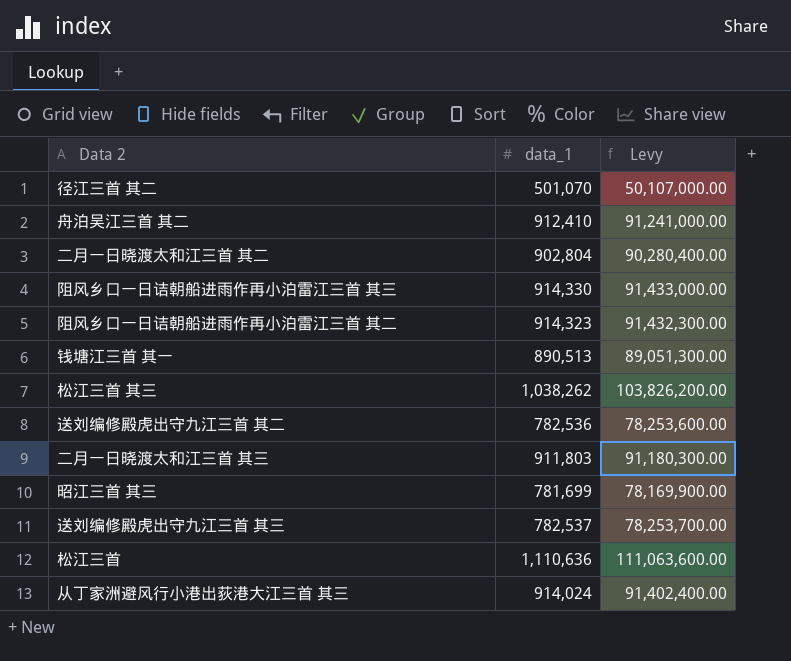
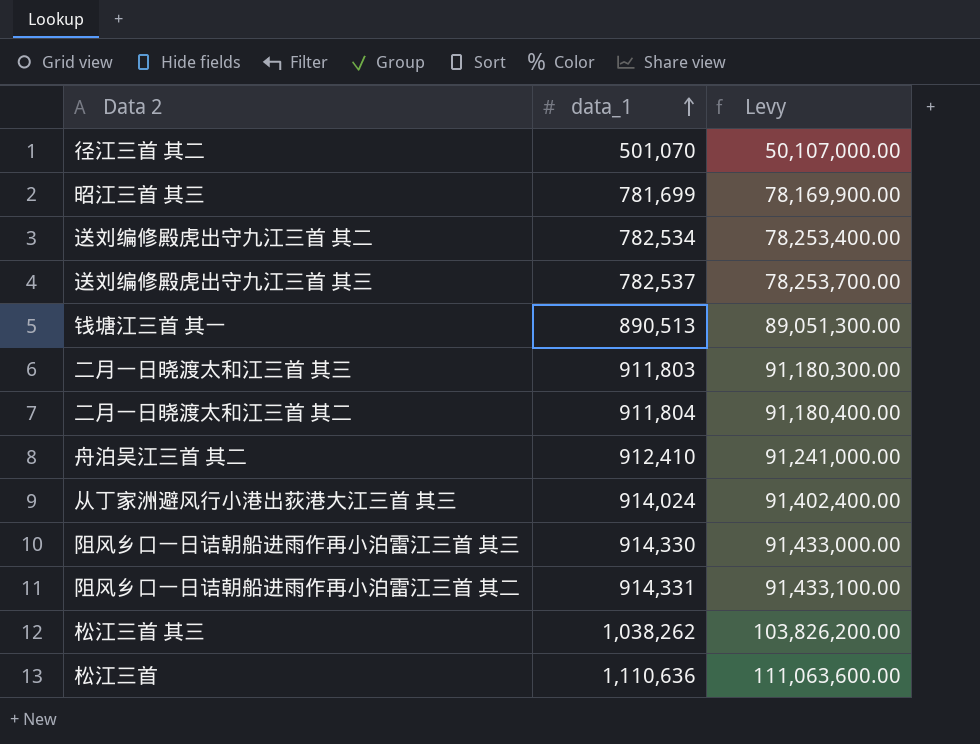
row order: none -> data_1 ascending
送刘编修殿虎出守九江三首 其二 | data_1: 782,536 -> 782,534
送刘编修殿虎出守九江三首 其二 | Levy: 78,253,600.00 -> 78,253,400.00
二月一日晓渡太和江三首 其二 | data_1: 902,804 -> 911,804
二月一日晓渡太和江三首 其二 | Levy: 90,280,400.00 -> 91,180,400.00
阻风乡口一日诘朝船进雨作再小泊雷江三首 其二 | data_1: 914,323 -> 914,331
阻风乡口一日诘朝船进雨作再小泊雷江三首 其二 | Levy: 91,432,300.00 -> 91,433,100.00

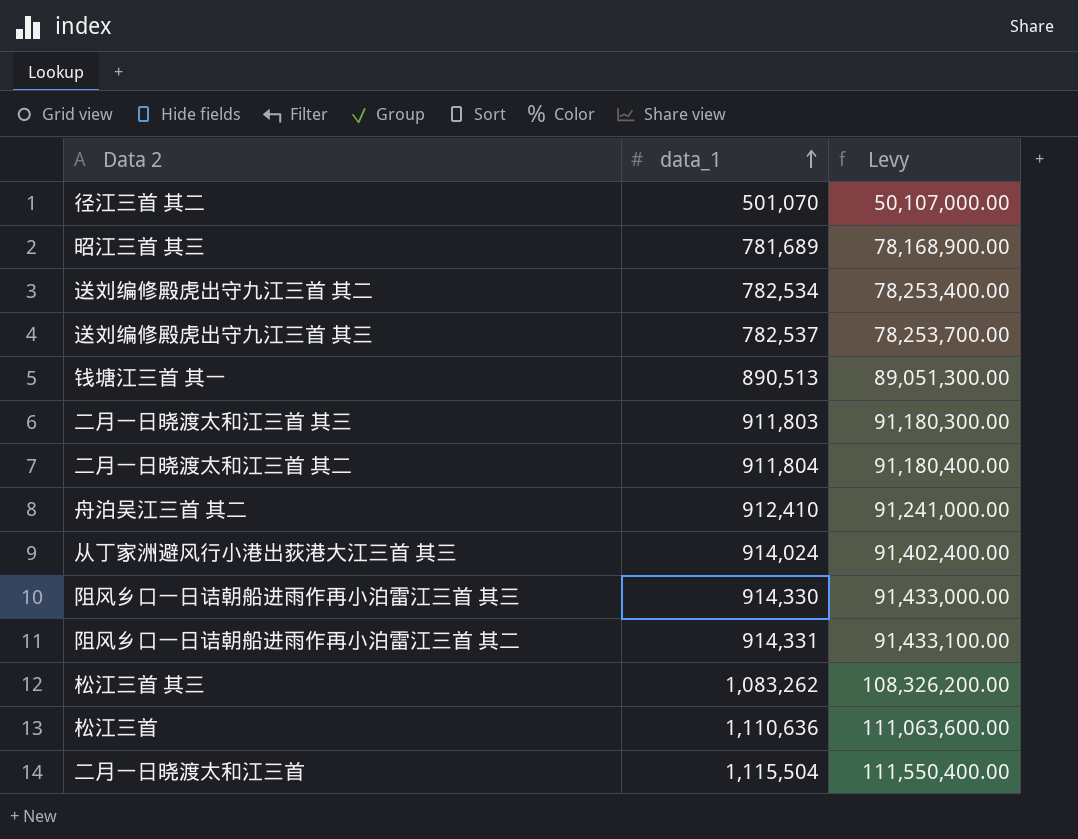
昭江三首 其三 | data_1: 781,699 -> 781,689
昭江三首 其三 | Levy: 78,169,900.00 -> 78,168,900.00
松江三首 其三 | data_1: 1,038,262 -> 1,083,262
松江三首 其三 | Levy: 103,826,200.00 -> 108,326,200.00
row 二月一日晓渡太和江三首: none -> 1,115,504 | 111,550,400.00

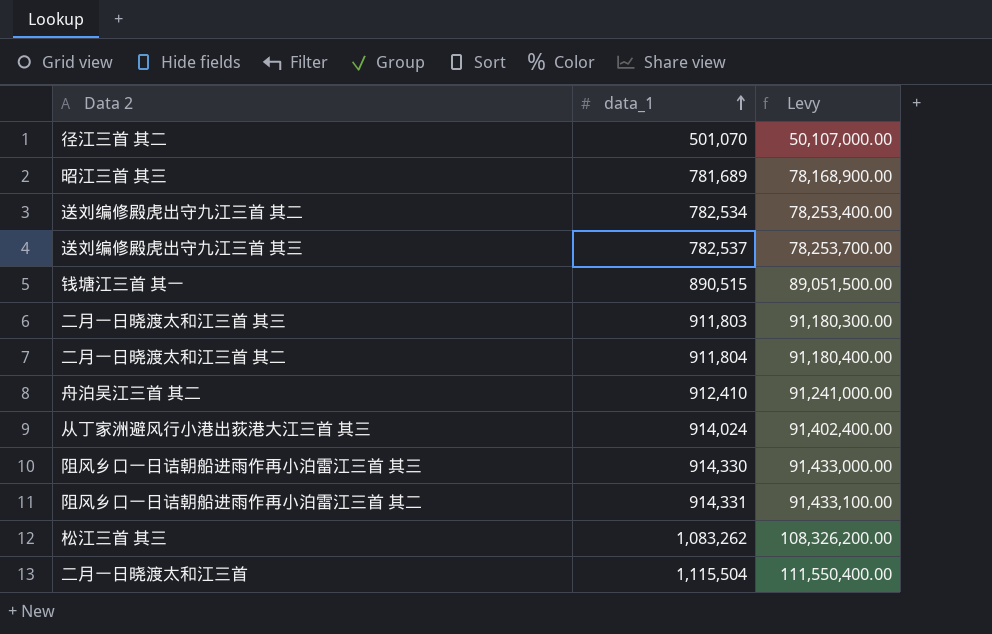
row 松江三首: 1,110,636 | 111,063,600.00 -> none
钱塘江三首 其一 | data_1: 890,513 -> 890,515
钱塘江三首 其一 | Levy: 89,051,300.00 -> 89,051,500.00

